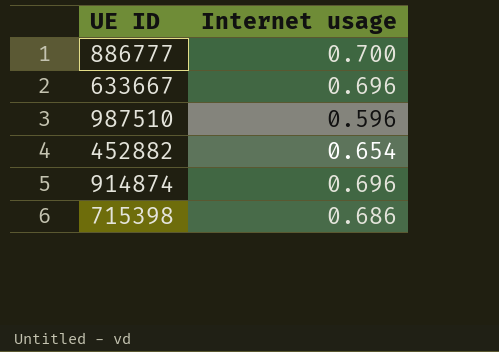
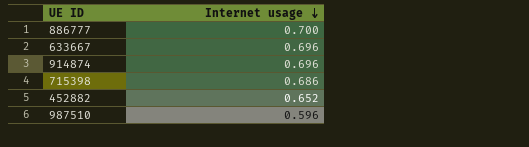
row order: none -> Internet usage descending
452882 | Internet usage: 0.654 -> 0.652

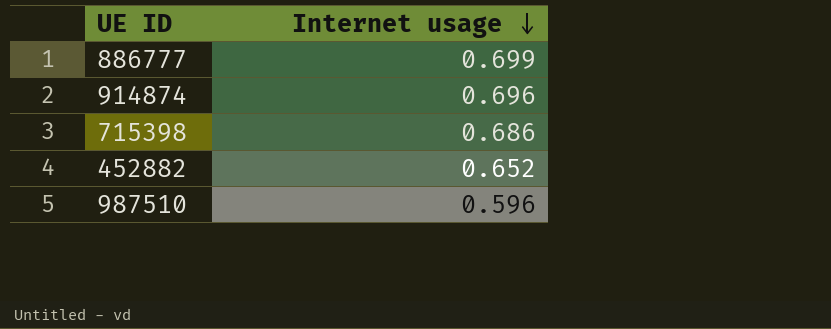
row 633667: 0.696 -> none
886777 | Internet usage: 0.700 -> 0.699

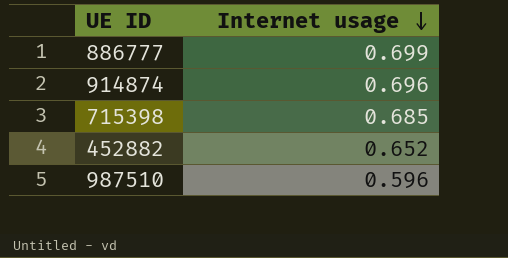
715398 | Internet usage: 0.686 -> 0.685

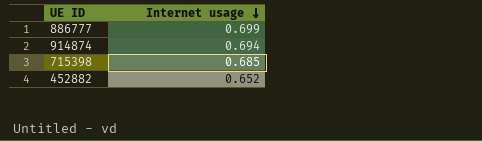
row 987510: 0.596 -> none
914874 | Internet usage: 0.696 -> 0.694

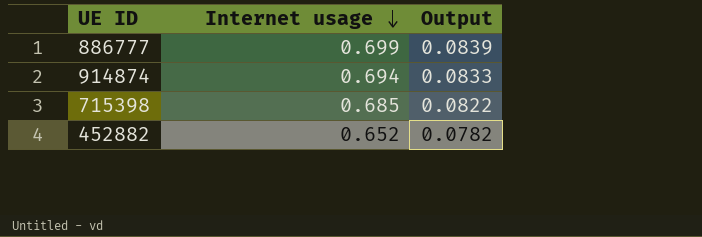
column Output | formula: none -> [Internet usage] * 0.12

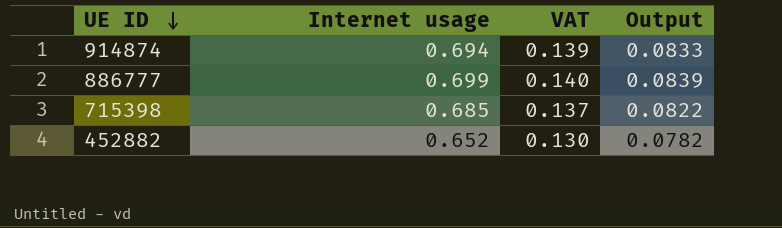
row order: Internet usage descending -> UE ID descending
column VAT | formula: none -> [Internet usage] * 0.2

